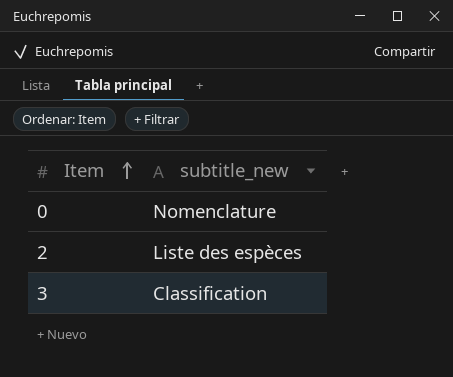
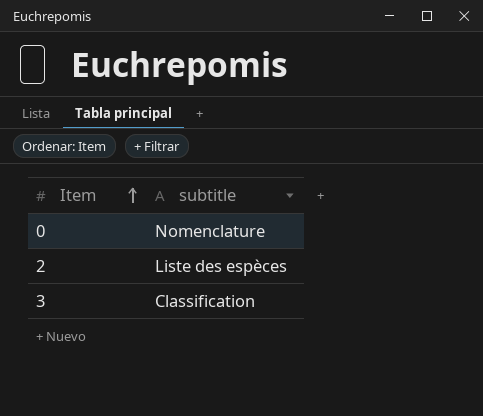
column name: subtitle_new -> subtitle

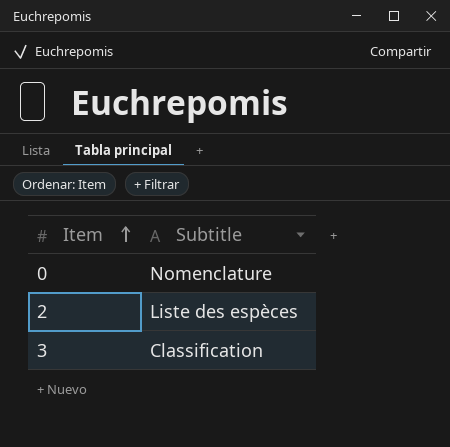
column name: subtitle -> Subtitle

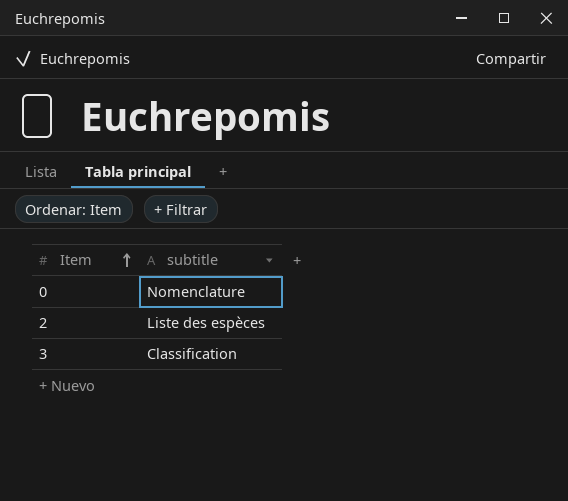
column name: Subtitle -> subtitle

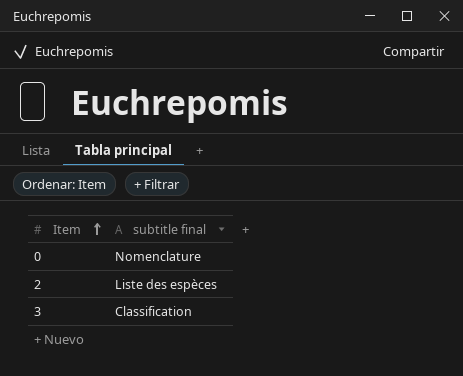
column name: subtitle -> subtitle final

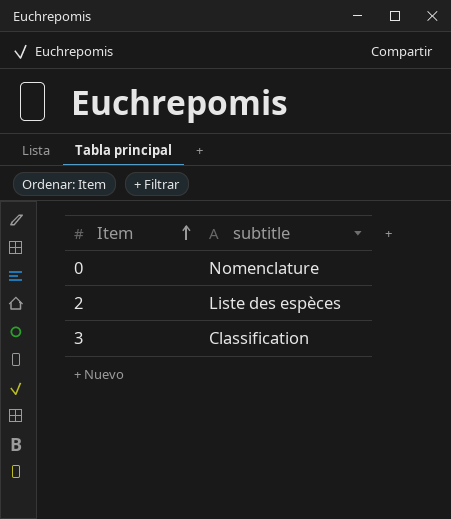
column name: subtitle final -> subtitle

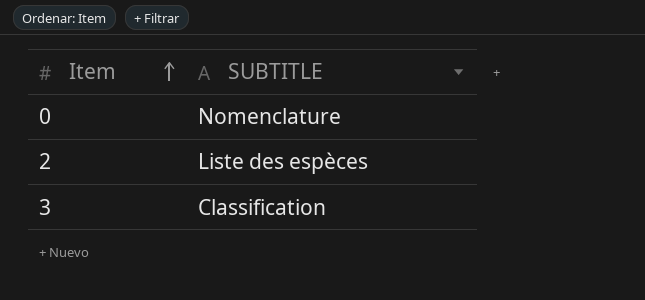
column name: subtitle -> SUBTITLE

